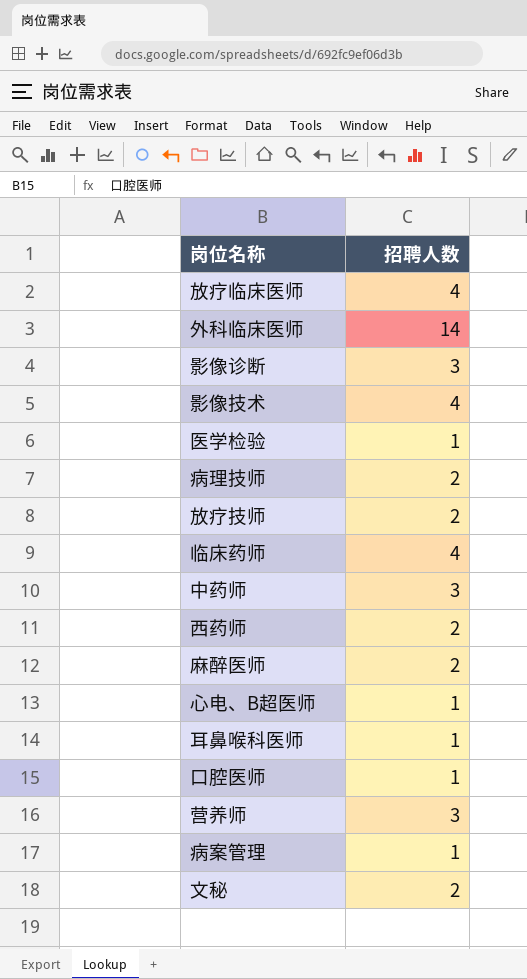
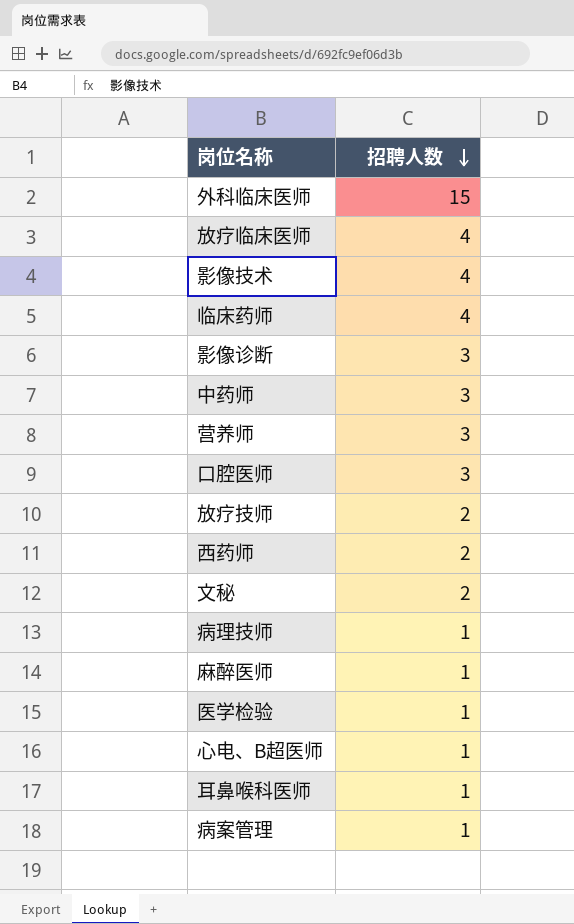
row order: none -> 招聘人数 descending
外科临床医师 | 招聘人数: 14 -> 15
口腔医师 | 招聘人数: 1 -> 3
病理技师 | 招聘人数: 2 -> 1
麻醉医师 | 招聘人数: 2 -> 1

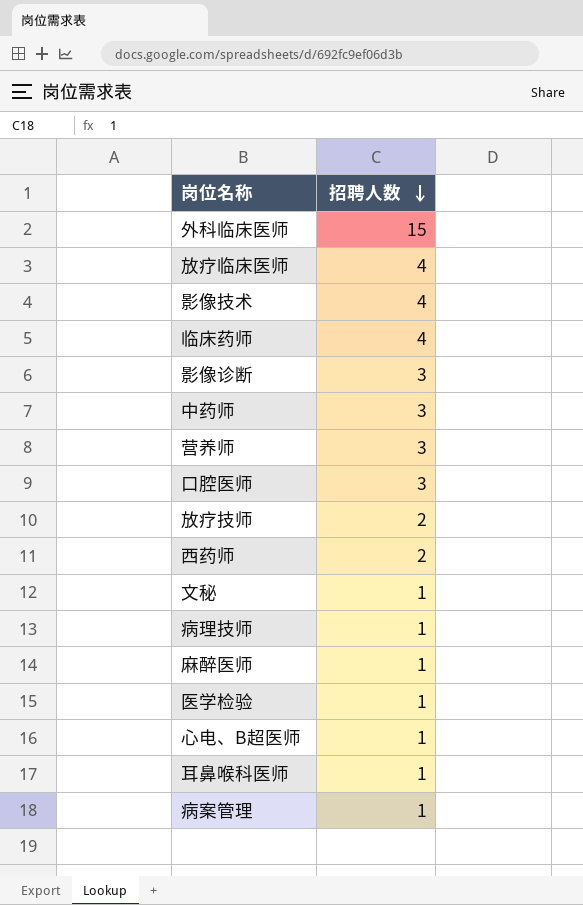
文秘 | 招聘人数: 2 -> 1

